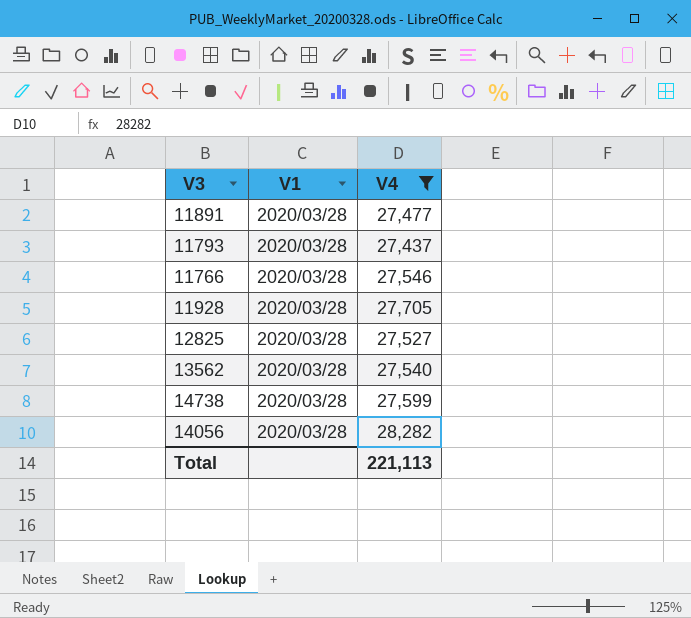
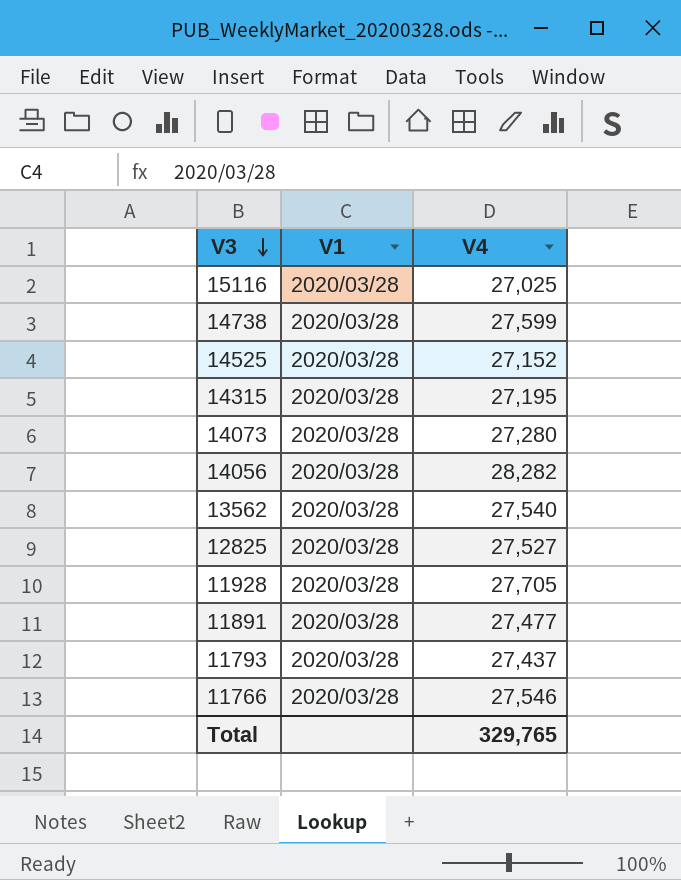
filter: V4 >= 27,437 -> none
row order: none -> V3 descending
Total | V4: 221,113 -> 329,765

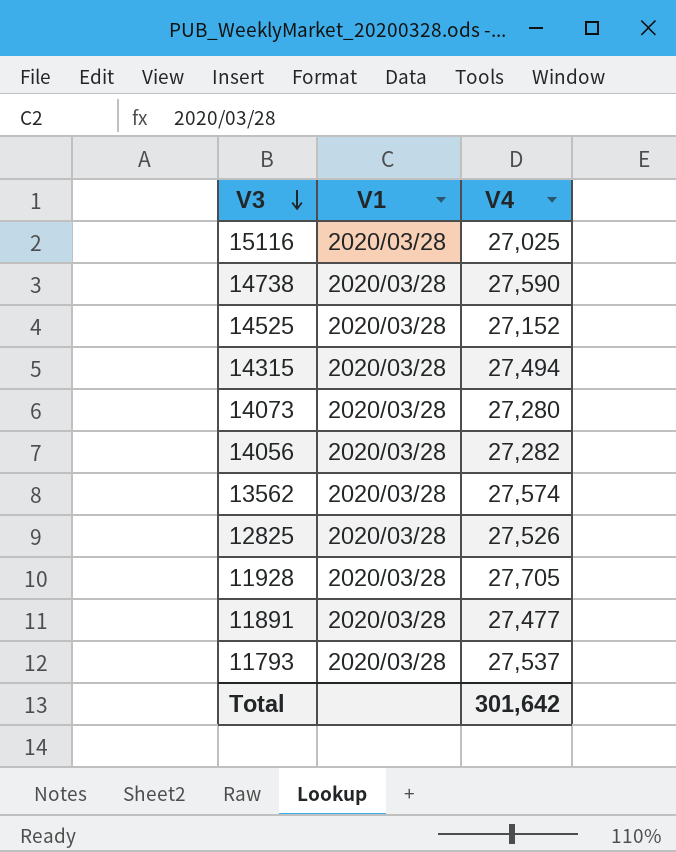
row 11766: 2020/03/28 | 27,546 -> none
14738 | V4: 27,599 -> 27,590
14315 | V4: 27,195 -> 27,494
14056 | V4: 28,282 -> 27,282
13562 | V4: 27,540 -> 27,574
12825 | V4: 27,527 -> 27,526
11793 | V4: 27,437 -> 27,537
Total | V4: 329,765 -> 301,642

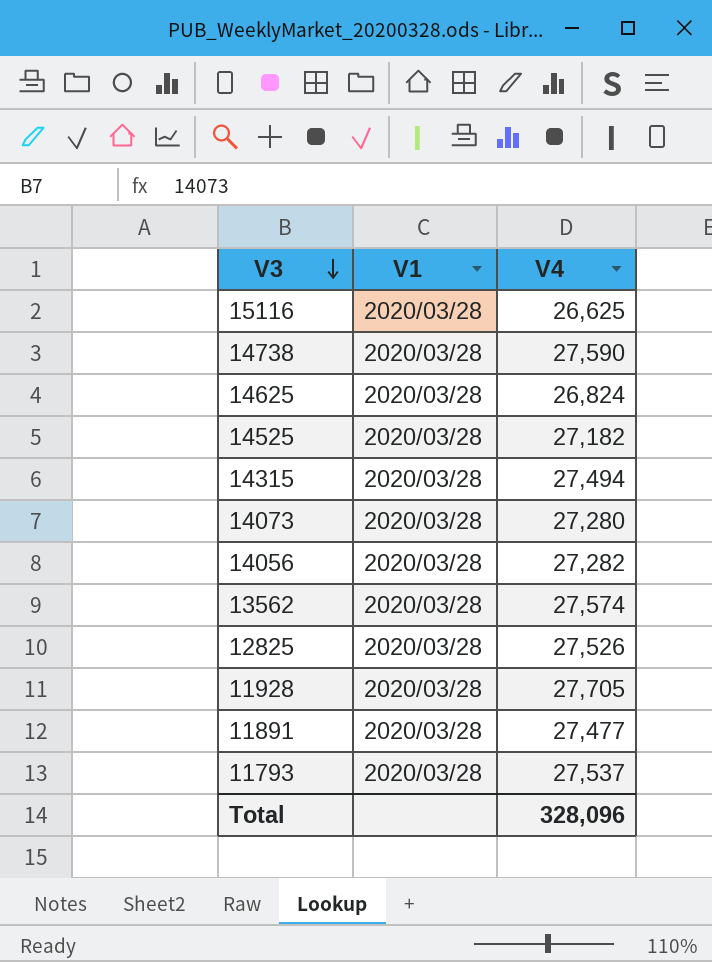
15116 | V4: 27,025 -> 26,625
row 14625: none -> 2020/03/28 | 26,824
14525 | V4: 27,152 -> 27,182
Total | V4: 301,642 -> 328,096

